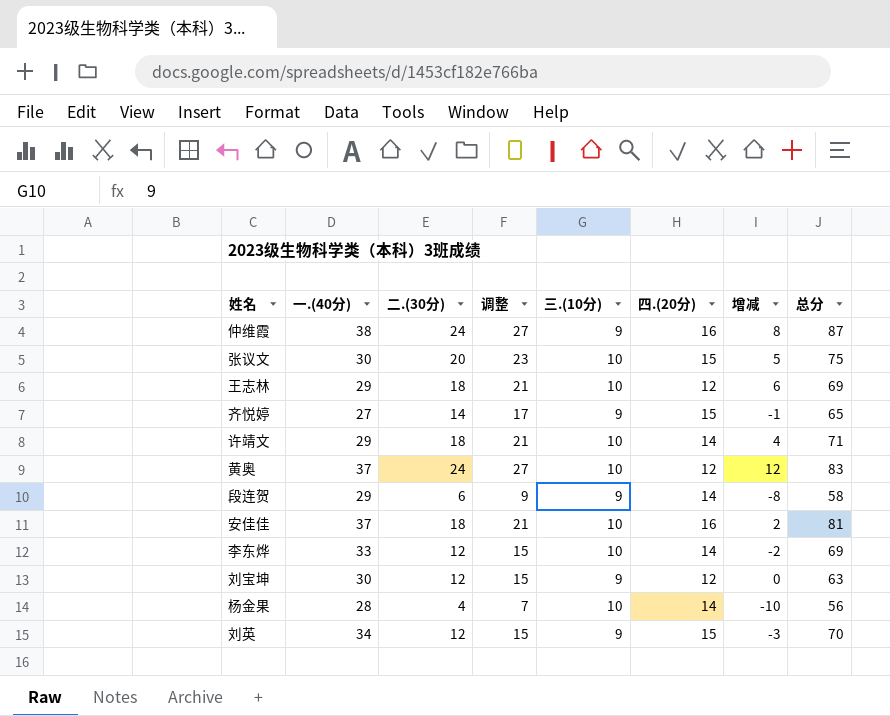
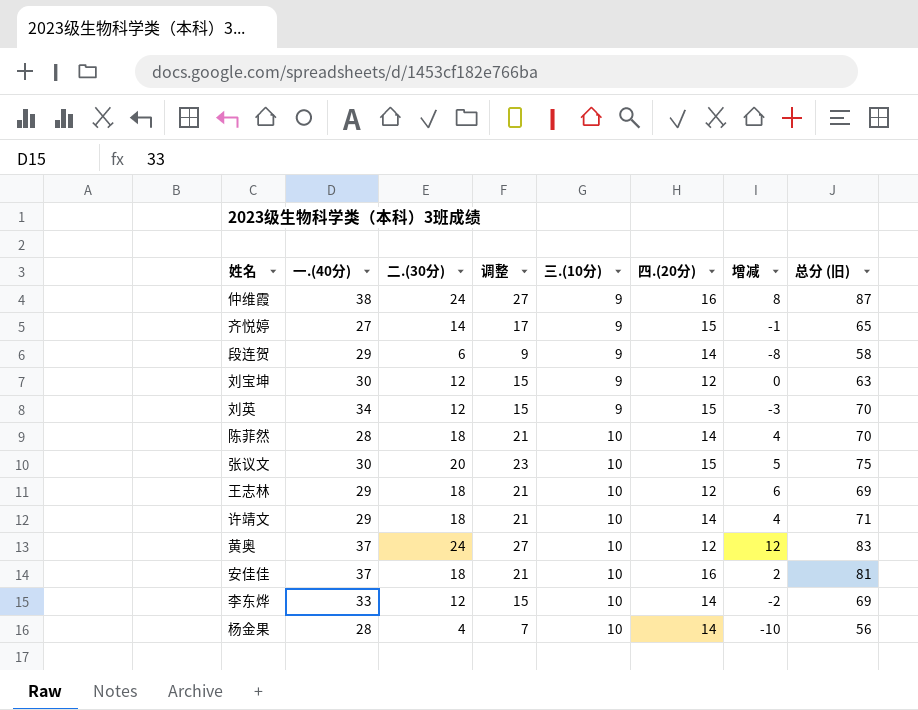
row order: none -> 三.(10分) ascending
column name: 总分 -> 总分 (旧)
row 陈菲然: none -> 28 | 18 | 21 | 10 | 14 | 4 | 70

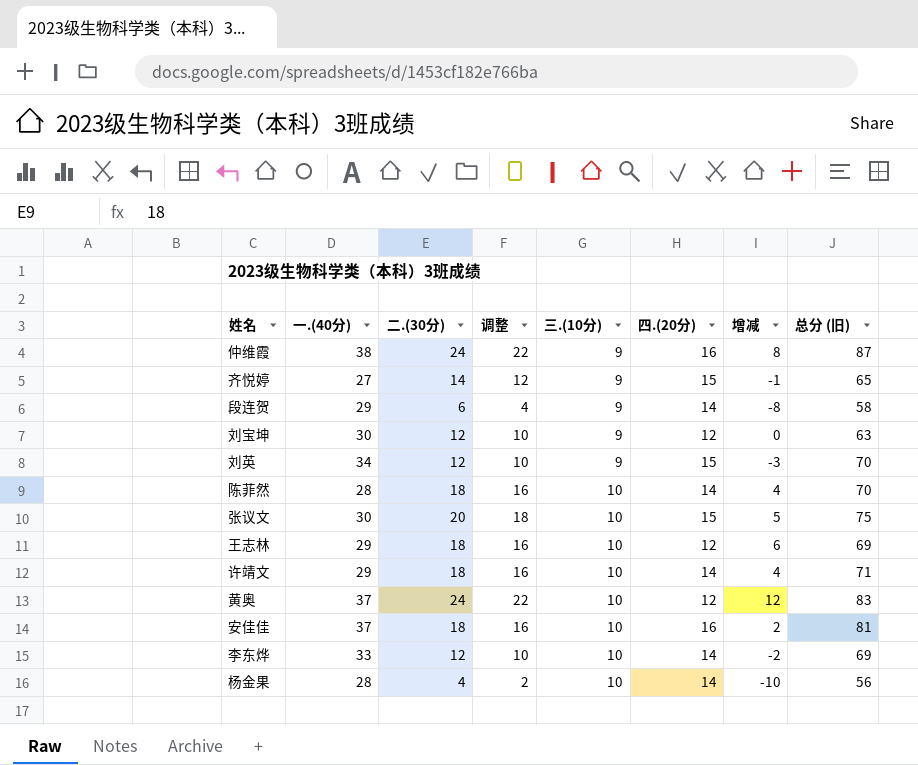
column 调整 | formula: [二.(30分)] + 3 -> [二.(30分)] - 2

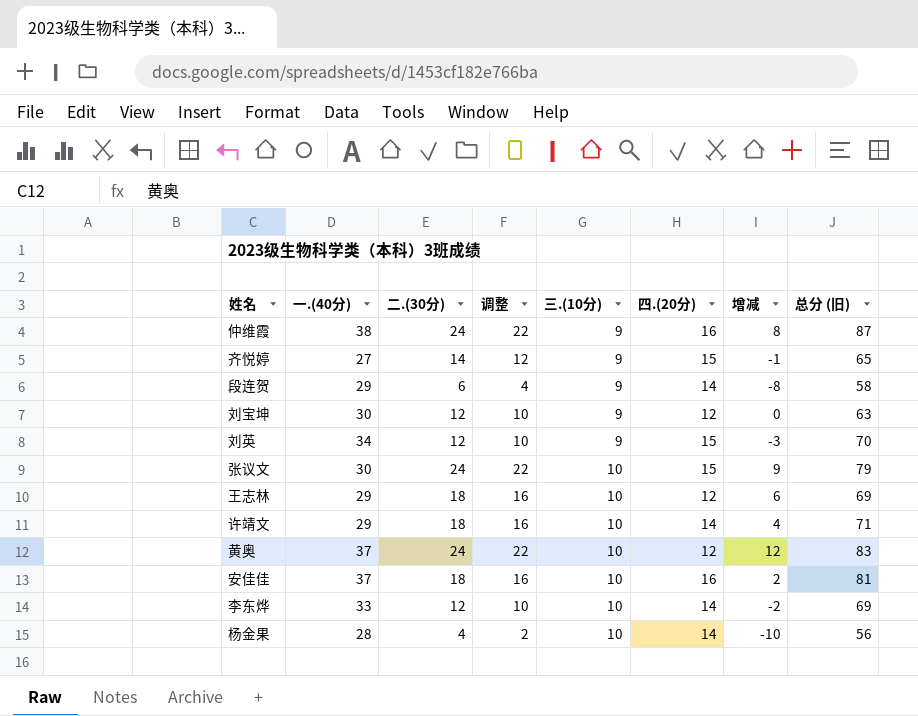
row 陈菲然: 28 | 18 | 16 | 10 | 14 | 4 | 70 -> none
张议文 | 二.(30分): 20 -> 24
张议文 | 调整: 18 -> 22
张议文 | 增减: 5 -> 9
张议文 | 总分 (旧): 75 -> 79

